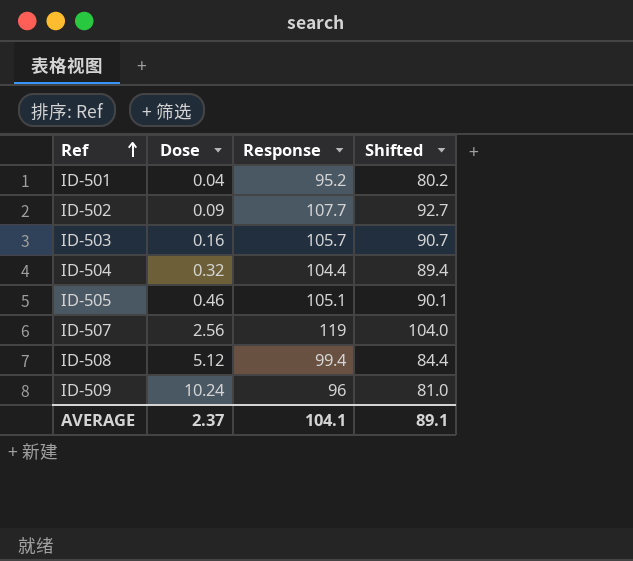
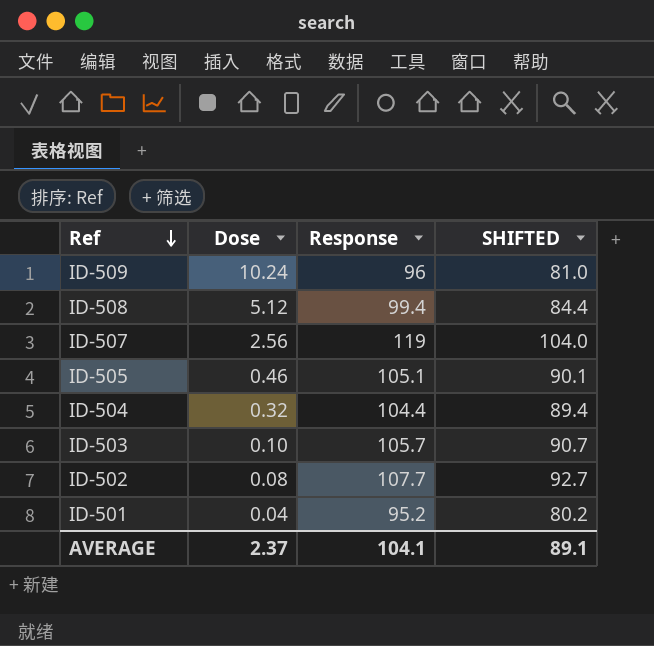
row order: Ref ascending -> Ref descending
column name: Shifted -> SHIFTED
ID-503 | Dose: 0.16 -> 0.10
ID-502 | Dose: 0.09 -> 0.08

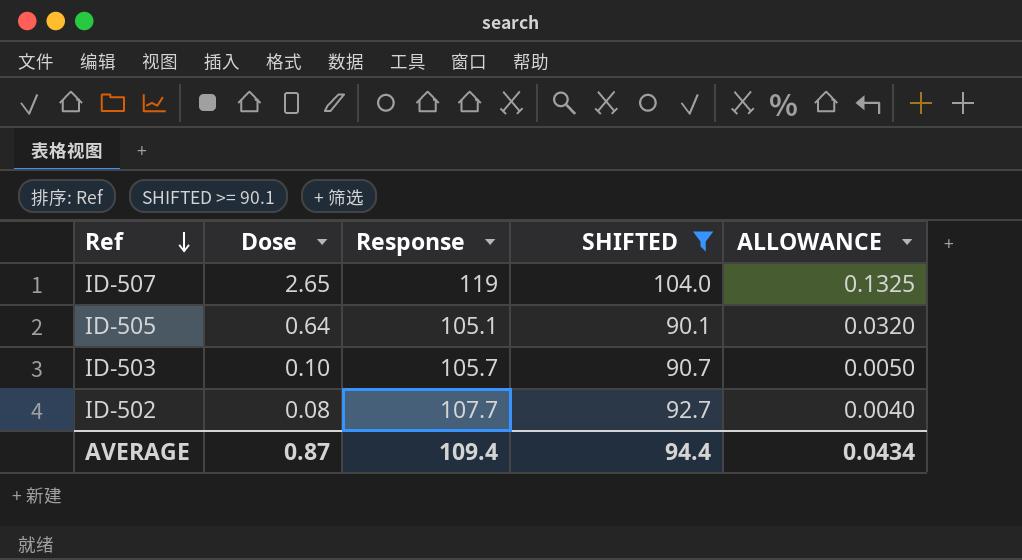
filter: none -> SHIFTED >= 90.1
column ALLOWANCE | formula: none -> [Dose] * 0.05
ID-507 | Dose: 2.56 -> 2.65
ID-505 | Dose: 0.46 -> 0.64
AVERAGE | Dose: 2.37 -> 0.87
AVERAGE | Response: 104.1 -> 109.4
AVERAGE | SHIFTED: 89.1 -> 94.4

